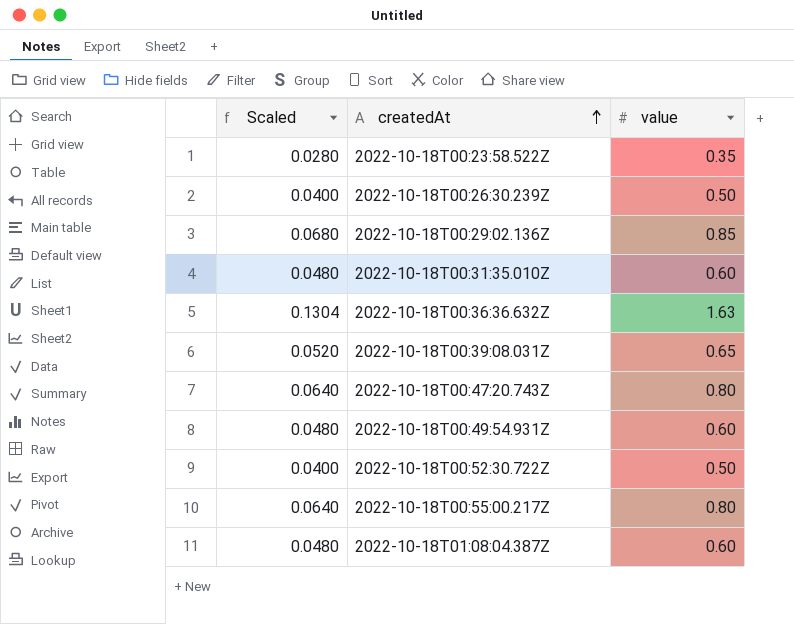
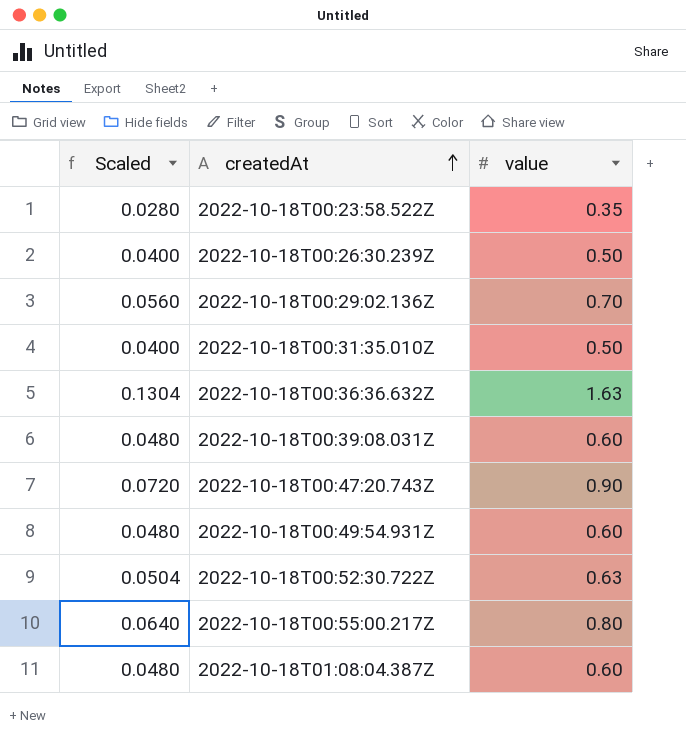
2022-10-18T00:29:02.136Z | Scaled: 0.0680 -> 0.0560
2022-10-18T00:29:02.136Z | value: 0.85 -> 0.70
2022-10-18T00:31:35.010Z | Scaled: 0.0480 -> 0.0400
2022-10-18T00:31:35.010Z | value: 0.60 -> 0.50
2022-10-18T00:39:08.031Z | Scaled: 0.0520 -> 0.0480
2022-10-18T00:39:08.031Z | value: 0.65 -> 0.60
2022-10-18T00:47:20.743Z | Scaled: 0.0640 -> 0.0720
2022-10-18T00:47:20.743Z | value: 0.80 -> 0.90
2022-10-18T00:52:30.722Z | Scaled: 0.0400 -> 0.0504
2022-10-18T00:52:30.722Z | value: 0.50 -> 0.63

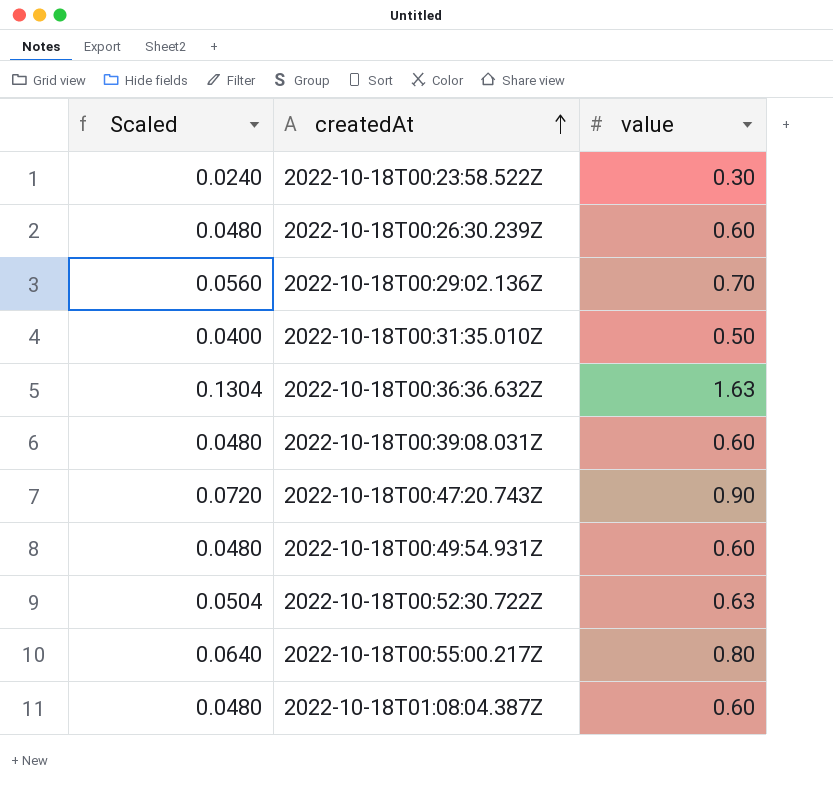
2022-10-18T00:23:58.522Z | Scaled: 0.0280 -> 0.0240
2022-10-18T00:23:58.522Z | value: 0.35 -> 0.30
2022-10-18T00:26:30.239Z | Scaled: 0.0400 -> 0.0480
2022-10-18T00:26:30.239Z | value: 0.50 -> 0.60

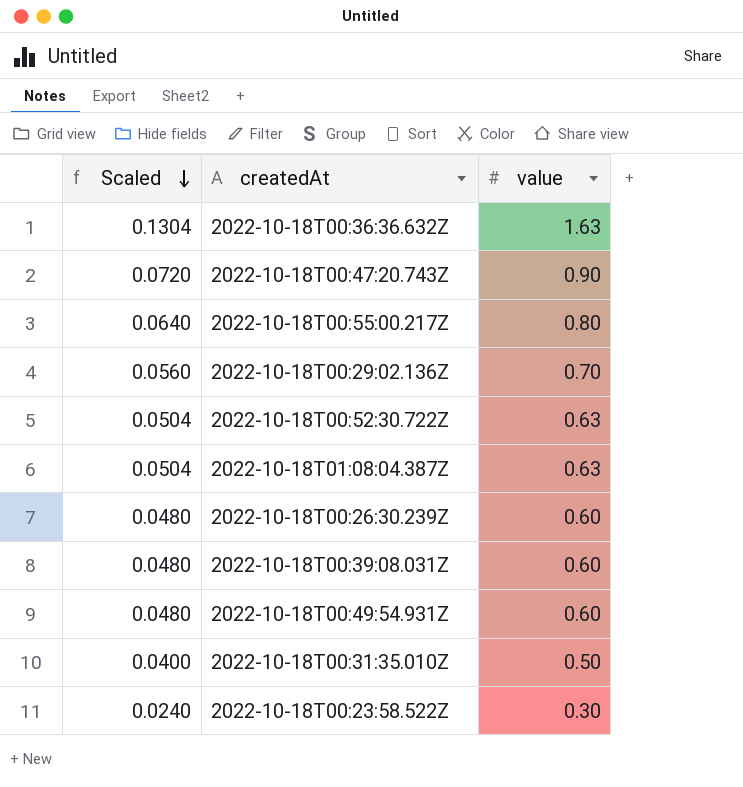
row order: createdAt ascending -> Scaled descending
2022-10-18T01:08:04.387Z | Scaled: 0.0480 -> 0.0504
2022-10-18T01:08:04.387Z | value: 0.60 -> 0.63

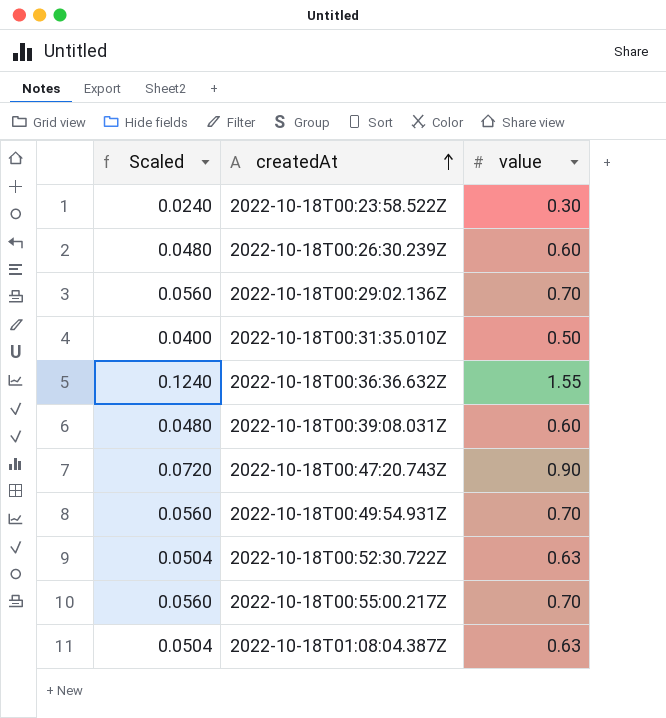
row order: Scaled descending -> createdAt ascending
2022-10-18T00:36:36.632Z | Scaled: 0.1304 -> 0.1240
2022-10-18T00:36:36.632Z | value: 1.63 -> 1.55
2022-10-18T00:49:54.931Z | Scaled: 0.0480 -> 0.0560
2022-10-18T00:49:54.931Z | value: 0.60 -> 0.70
2022-10-18T00:55:00.217Z | Scaled: 0.0640 -> 0.0560
2022-10-18T00:55:00.217Z | value: 0.80 -> 0.70

